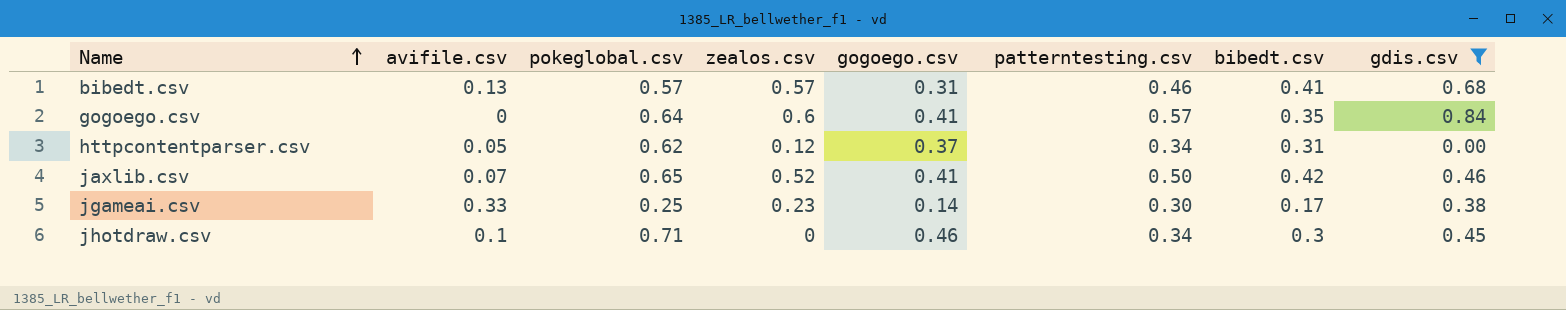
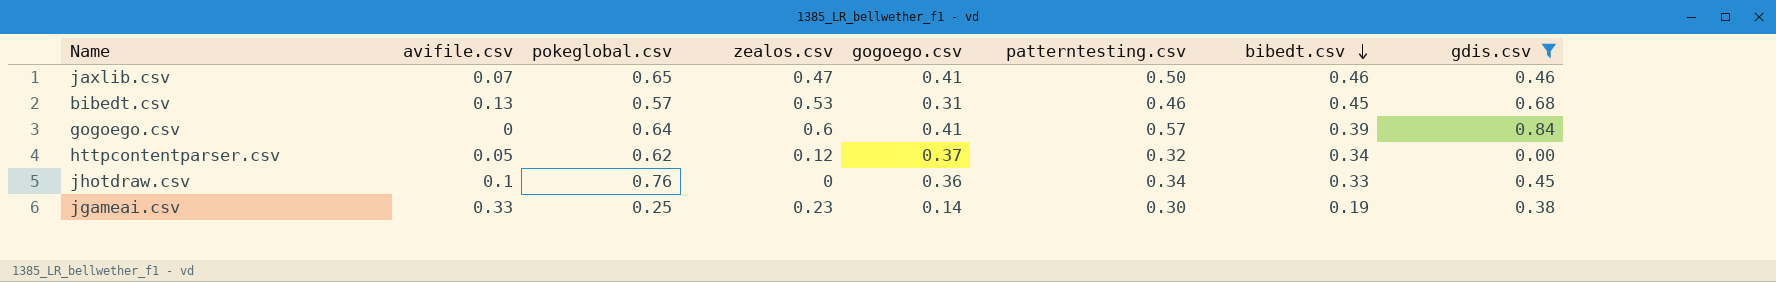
row order: Name ascending -> bibedt.csv descending
jaxlib.csv | zealos.csv: 0.52 -> 0.47
jaxlib.csv | bibedt.csv: 0.42 -> 0.46
bibedt.csv | zealos.csv: 0.57 -> 0.53
bibedt.csv | bibedt.csv: 0.41 -> 0.45
gogoego.csv | bibedt.csv: 0.35 -> 0.39
httpcontentparser.csv | patterntesting.csv: 0.34 -> 0.32
httpcontentparser.csv | bibedt.csv: 0.31 -> 0.34
jhotdraw.csv | pokeglobal.csv: 0.71 -> 0.76
jhotdraw.csv | gogoego.csv: 0.46 -> 0.36
jhotdraw.csv | bibedt.csv: 0.3 -> 0.33
jgameai.csv | bibedt.csv: 0.17 -> 0.19

